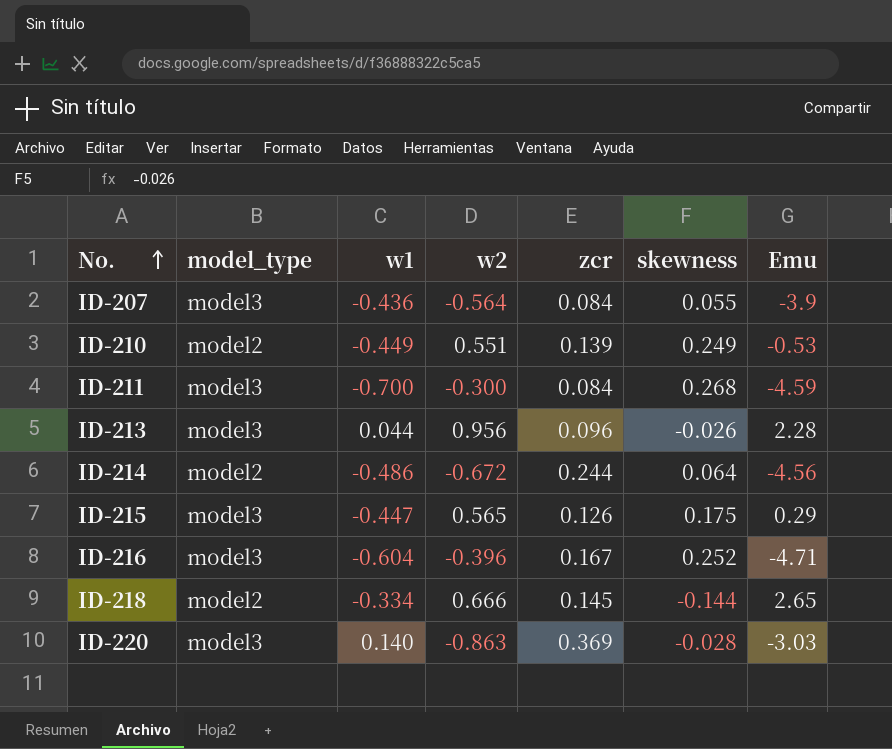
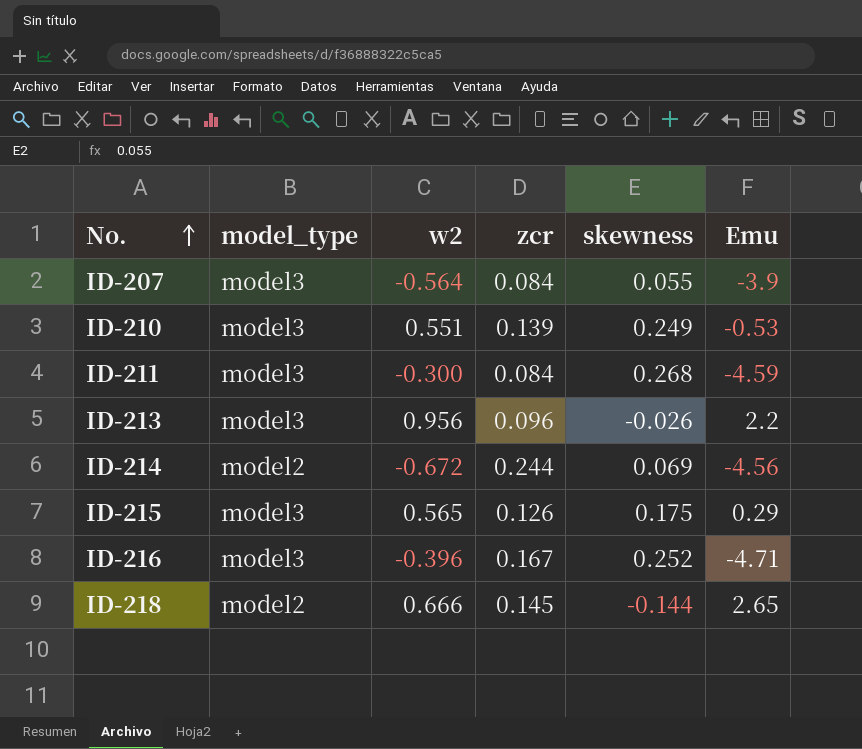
column w1 | position: 3 -> none
row ID-220: model3 | 0.140 | -0.863 | 0.369 | -0.028 | -3.03 -> none
ID-210 | model_type: model2 -> model3
ID-213 | Emu: 2.28 -> 2.2
ID-214 | skewness: 0.064 -> 0.069

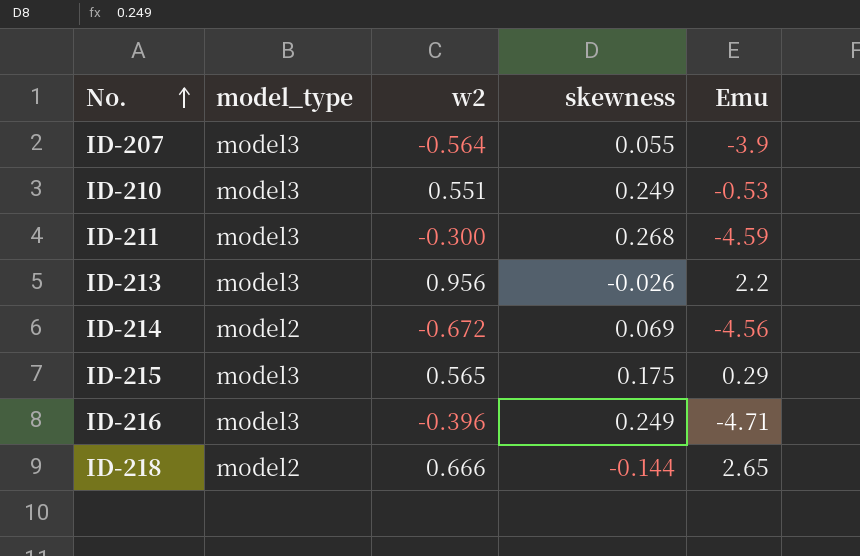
column zcr | position: 4 -> none
ID-216 | skewness: 0.252 -> 0.249

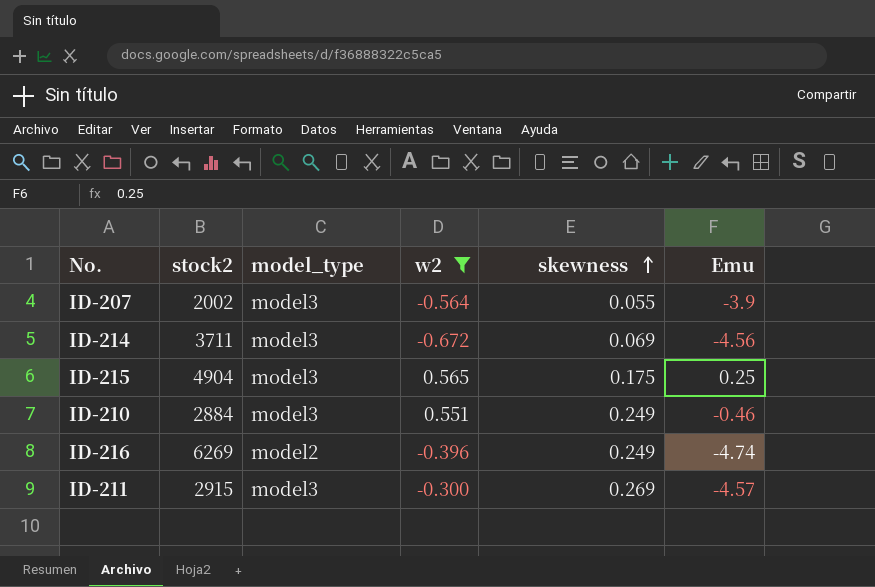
filter: none -> w2 <= 0.565
row order: No. ascending -> skewness ascending
column stock2 | position: none -> 2
ID-214 | model_type: model2 -> model3
ID-215 | Emu: 0.29 -> 0.25
ID-210 | Emu: -0.53 -> -0.46
ID-216 | model_type: model3 -> model2
ID-216 | Emu: -4.71 -> -4.74
ID-211 | skewness: 0.268 -> 0.269
ID-211 | Emu: -4.59 -> -4.57

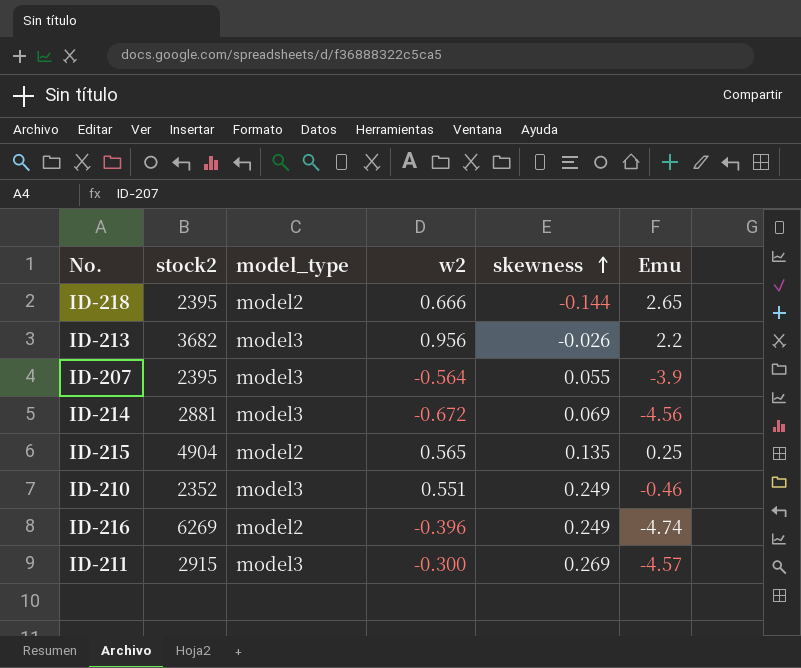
filter: w2 <= 0.565 -> none
ID-207 | stock2: 2002 -> 2395
ID-214 | stock2: 3711 -> 2881
ID-215 | model_type: model3 -> model2
ID-215 | skewness: 0.175 -> 0.135
ID-210 | stock2: 2884 -> 2352

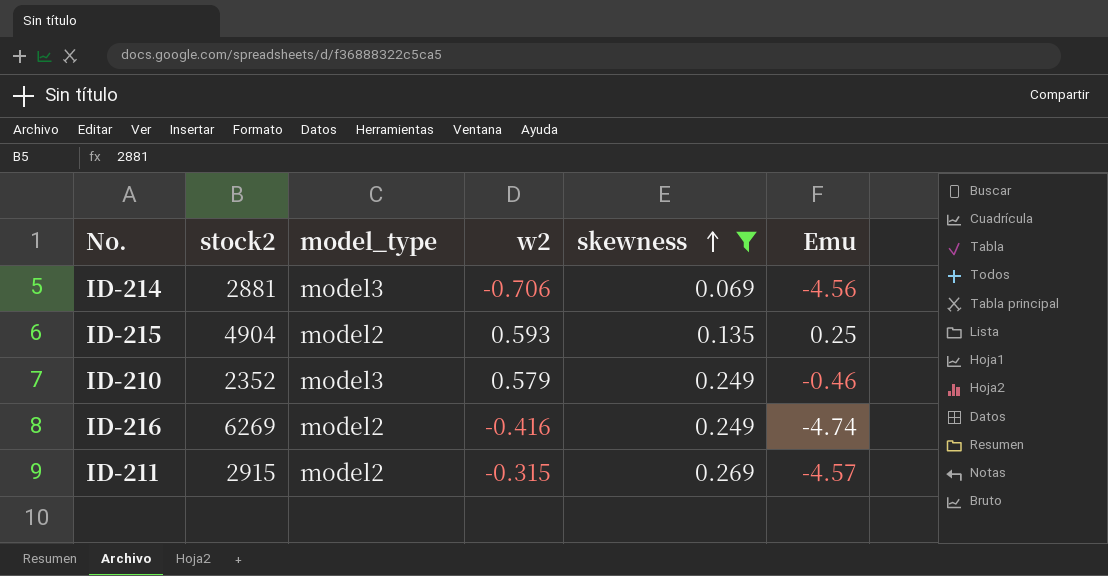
filter: none -> skewness >= 0.069
ID-214 | w2: -0.672 -> -0.706
ID-215 | w2: 0.565 -> 0.593
ID-210 | w2: 0.551 -> 0.579
ID-216 | w2: -0.396 -> -0.416
ID-211 | model_type: model3 -> model2
ID-211 | w2: -0.300 -> -0.315

